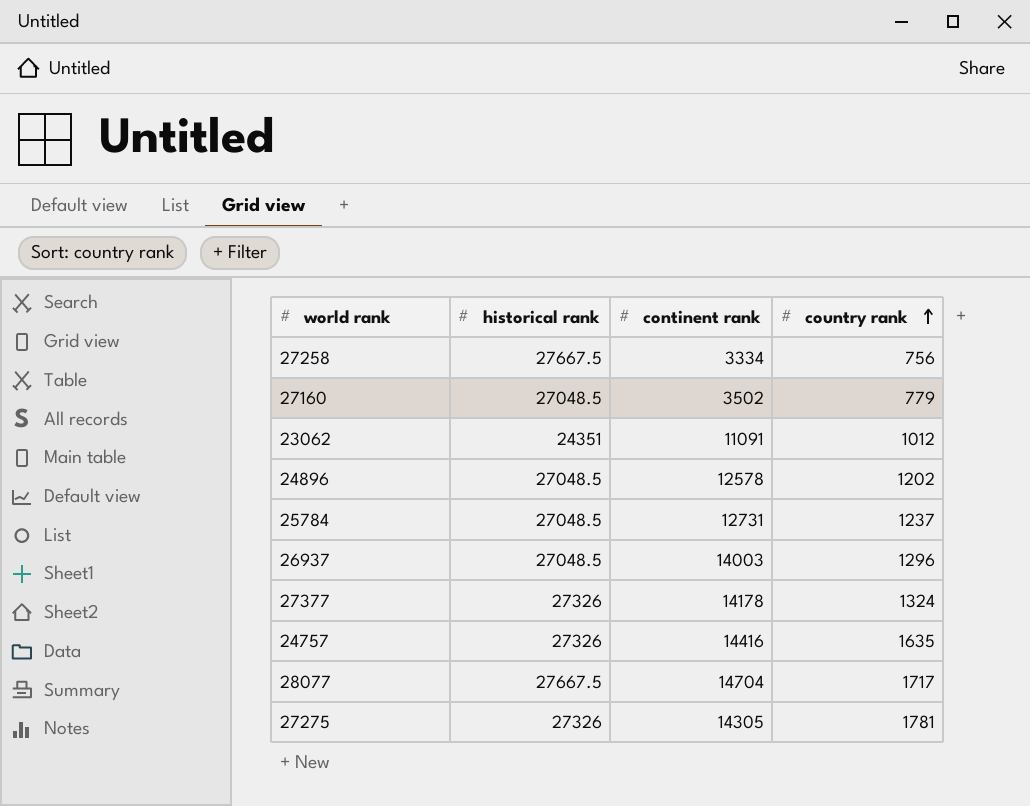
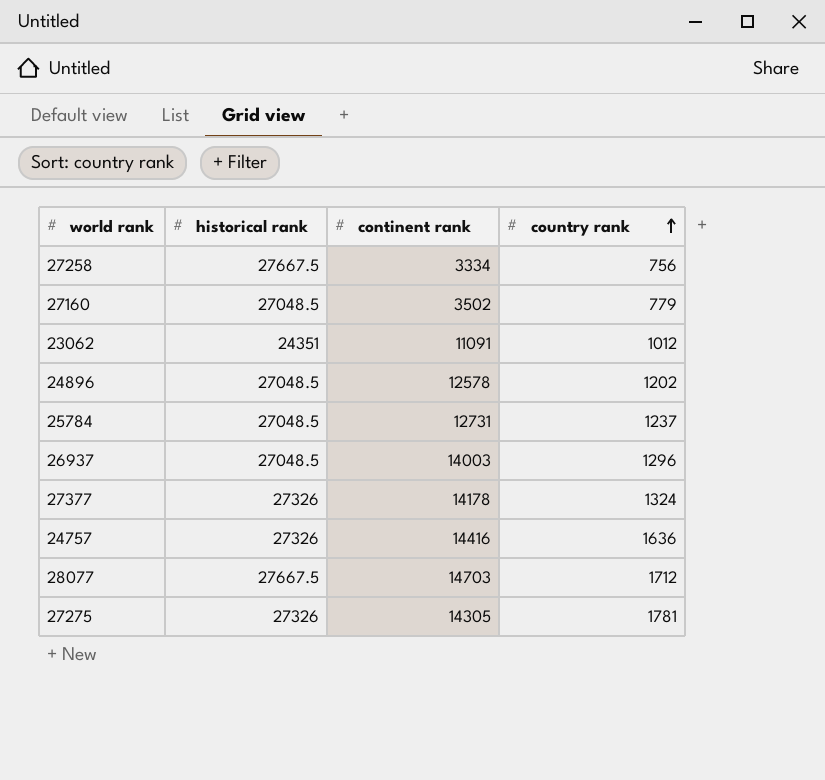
24757 | country rank: 1635 -> 1636
28077 | continent rank: 14704 -> 14703
28077 | country rank: 1717 -> 1712

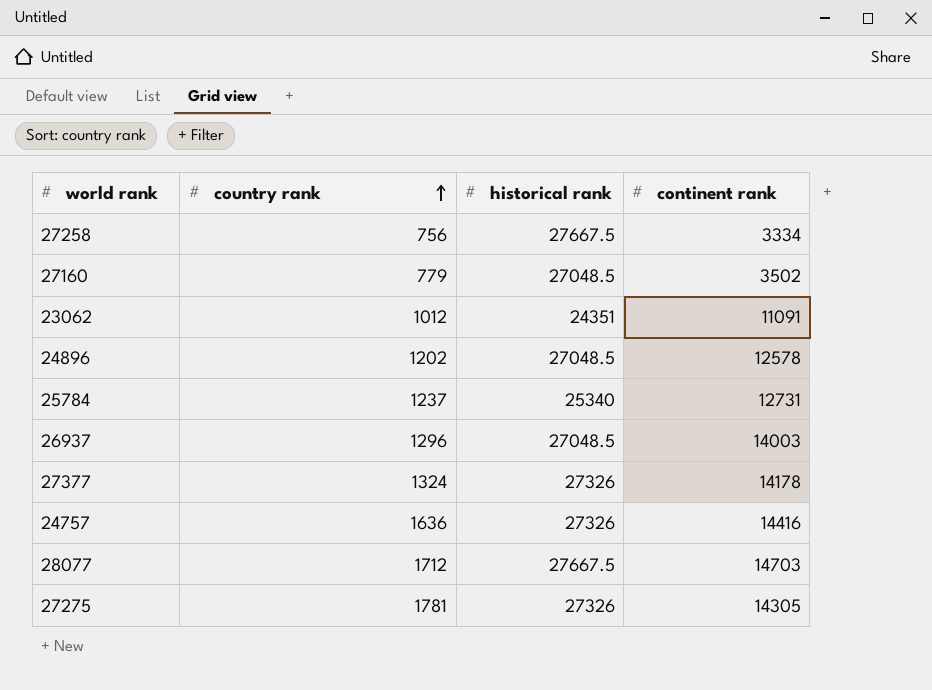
column country rank | position: 4 -> 2
25784 | historical rank: 27048.5 -> 25340

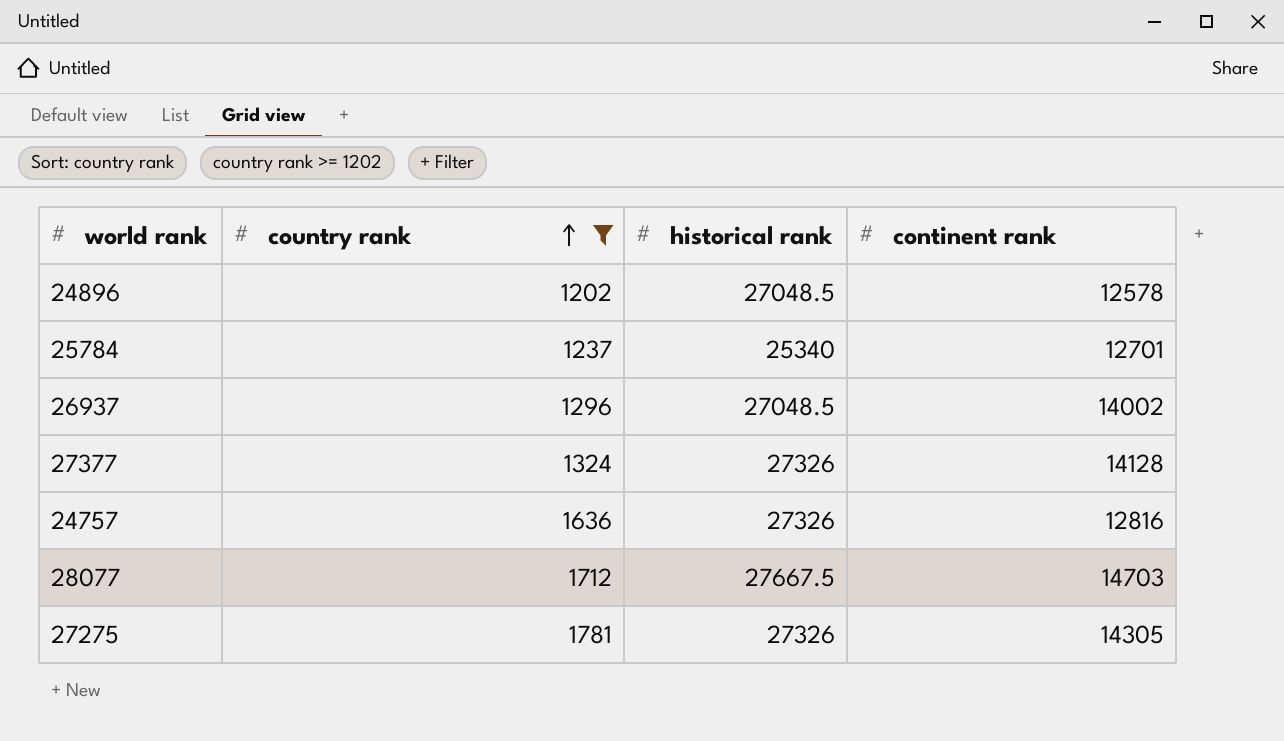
filter: none -> country rank >= 1202
25784 | continent rank: 12731 -> 12701
26937 | continent rank: 14003 -> 14002
27377 | continent rank: 14178 -> 14128
24757 | continent rank: 14416 -> 12816

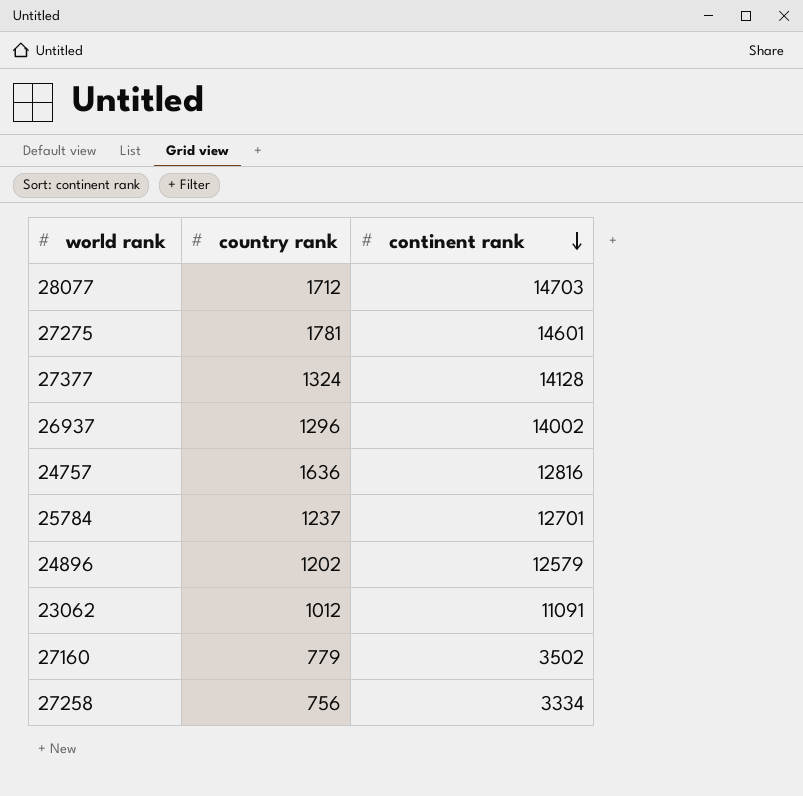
filter: country rank >= 1202 -> none
row order: country rank ascending -> continent rank descending
column historical rank | position: 3 -> none
27275 | continent rank: 14305 -> 14601
24896 | continent rank: 12578 -> 12579

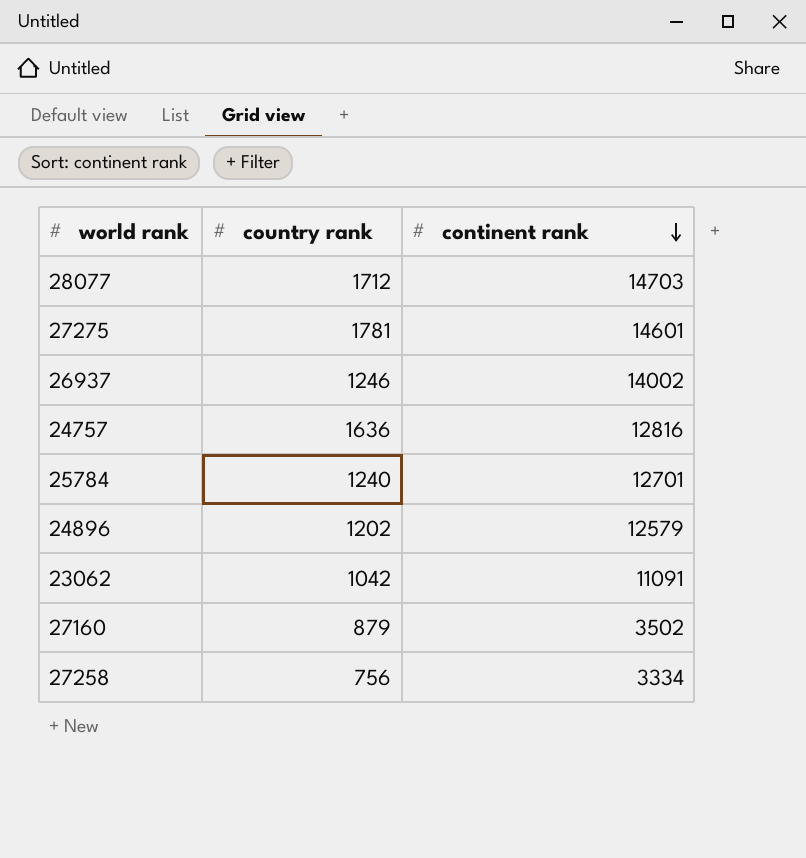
row 27377: 1324 | 14128 -> none
26937 | country rank: 1296 -> 1246
25784 | country rank: 1237 -> 1240
23062 | country rank: 1012 -> 1042
27160 | country rank: 779 -> 879

